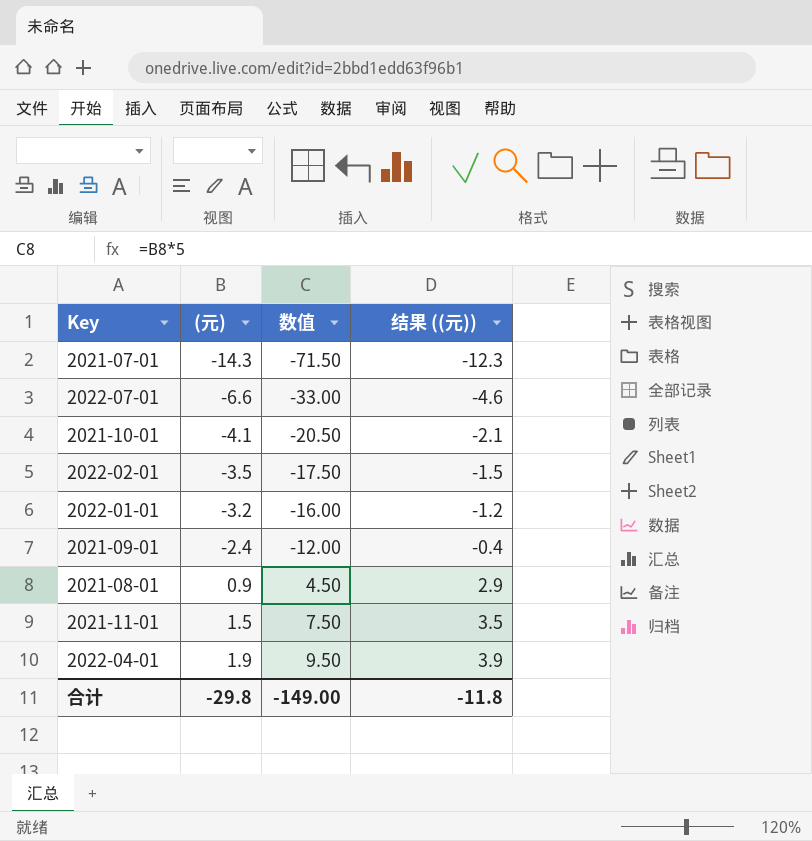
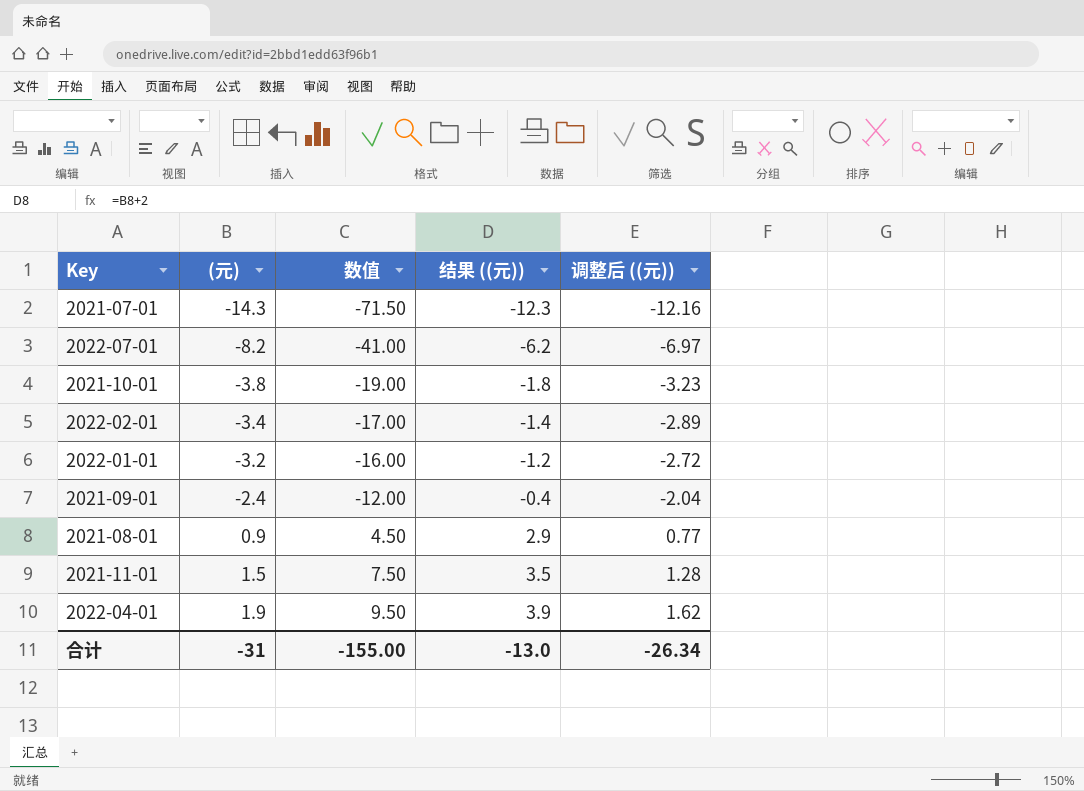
column 调整后 ((元)) | formula: none -> [(元)] * 0.85
2022-07-01 | (元): -6.6 -> -8.2
2022-07-01 | 数值: -33.00 -> -41.00
2022-07-01 | 结果 ((元)): -4.6 -> -6.2
2021-10-01 | (元): -4.1 -> -3.8
2021-10-01 | 数值: -20.50 -> -19.00
2021-10-01 | 结果 ((元)): -2.1 -> -1.8
2022-02-01 | (元): -3.5 -> -3.4
2022-02-01 | 数值: -17.50 -> -17.00
2022-02-01 | 结果 ((元)): -1.5 -> -1.4
合计 | (元): -29.8 -> -31
合计 | 数值: -149.00 -> -155.00
合计 | 结果 ((元)): -11.8 -> -13.0

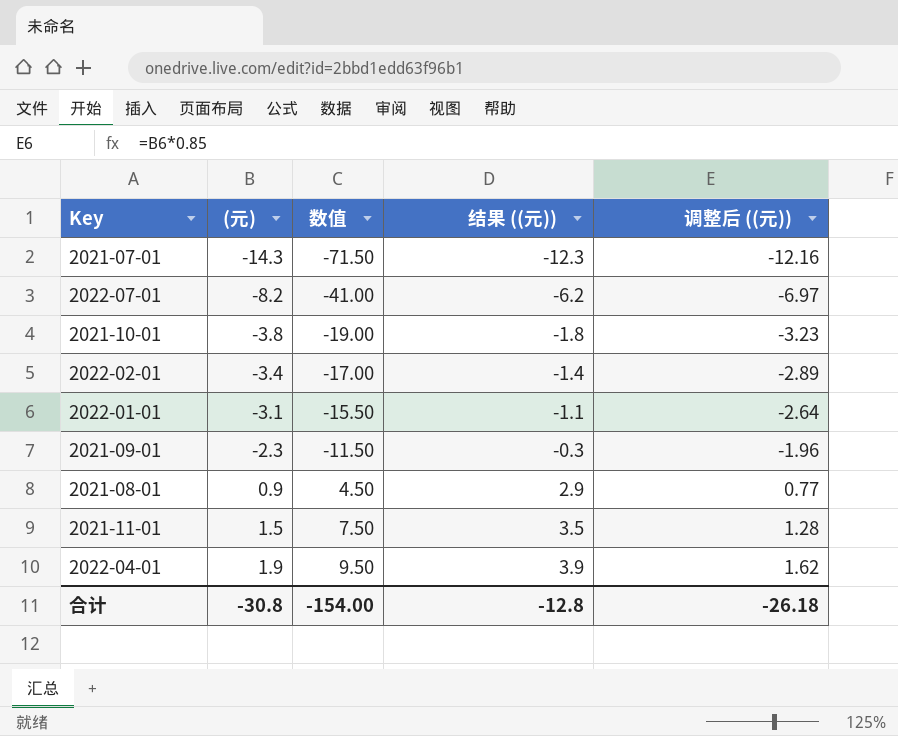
2022-01-01 | (元): -3.2 -> -3.1
2022-01-01 | 数值: -16.00 -> -15.50
2022-01-01 | 结果 ((元)): -1.2 -> -1.1
2022-01-01 | 调整后 ((元)): -2.72 -> -2.64
2021-09-01 | (元): -2.4 -> -2.3
2021-09-01 | 数值: -12.00 -> -11.50
2021-09-01 | 结果 ((元)): -0.4 -> -0.3
2021-09-01 | 调整后 ((元)): -2.04 -> -1.96
合计 | (元): -31 -> -30.8
合计 | 数值: -155.00 -> -154.00
合计 | 结果 ((元)): -13.0 -> -12.8
合计 | 调整后 ((元)): -26.34 -> -26.18

